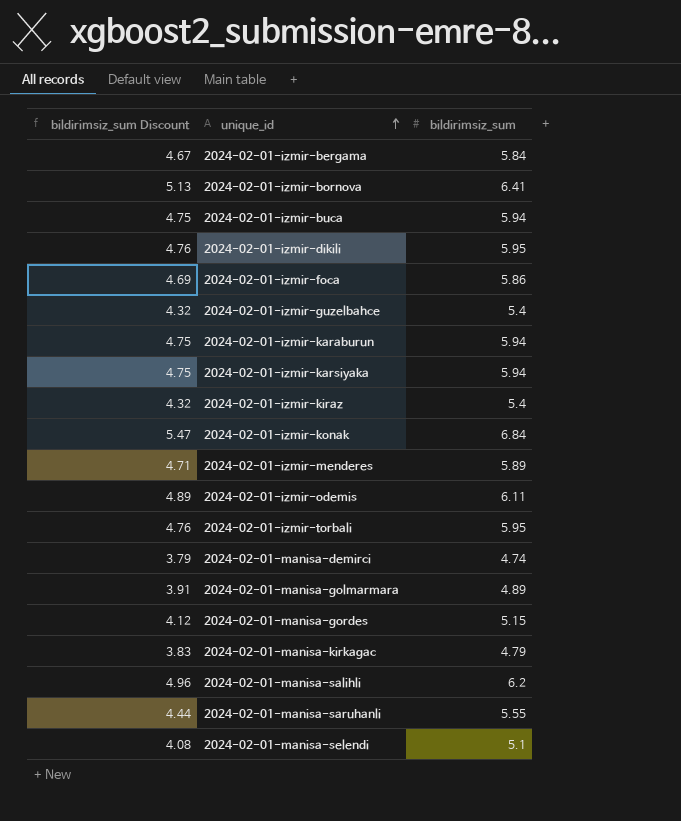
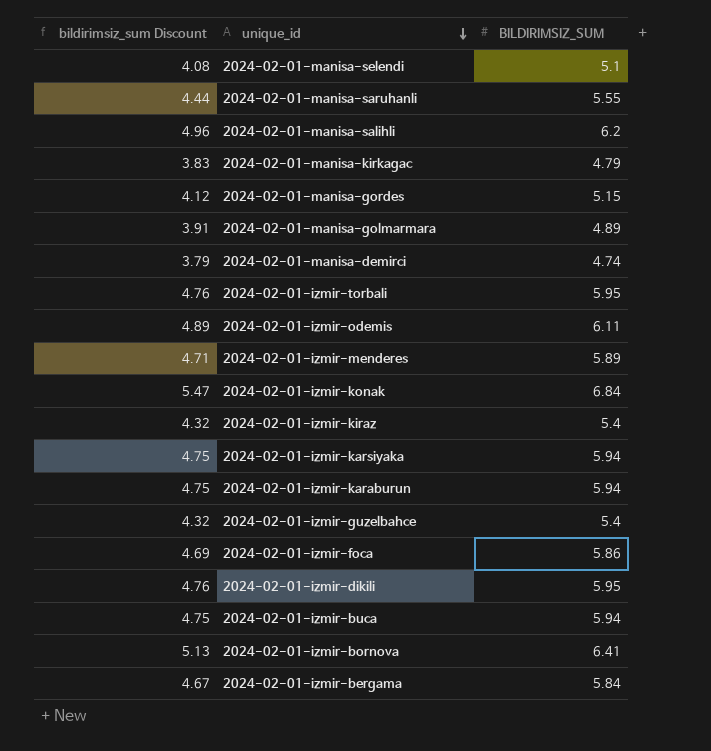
row order: unique_id ascending -> unique_id descending
column name: bildirimsiz_sum -> BILDIRIMSIZ_SUM

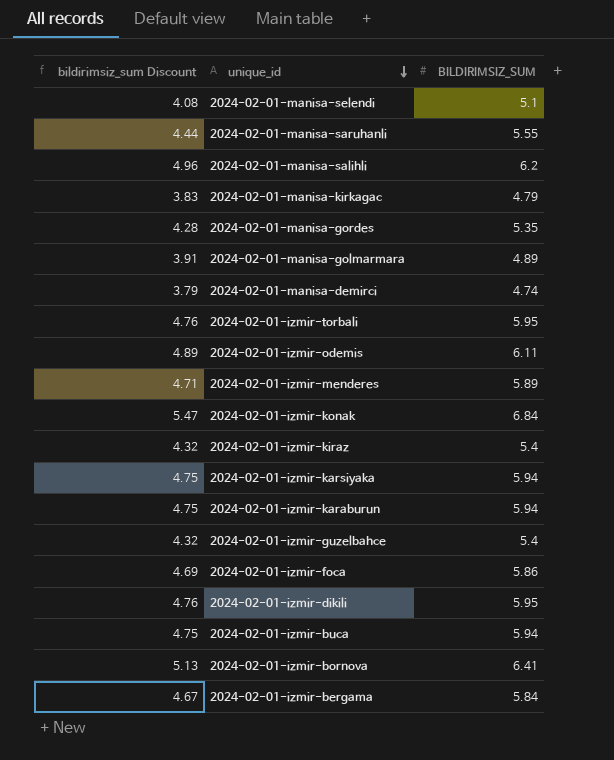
2024-02-01-manisa-gordes | bildirimsiz_sum Discount: 4.12 -> 4.28
2024-02-01-manisa-gordes | BILDIRIMSIZ_SUM: 5.15 -> 5.35

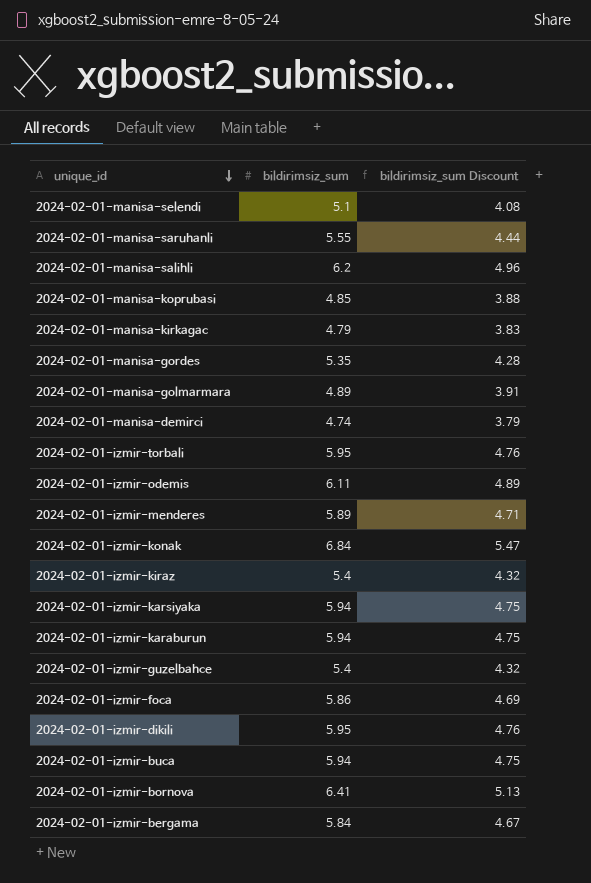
column name: BILDIRIMSIZ_SUM -> bildirimsiz_sum
column bildirimsiz_sum Discount | position: 1 -> 3
row 2024-02-01-manisa-koprubasi: none -> 4.85 | 3.88

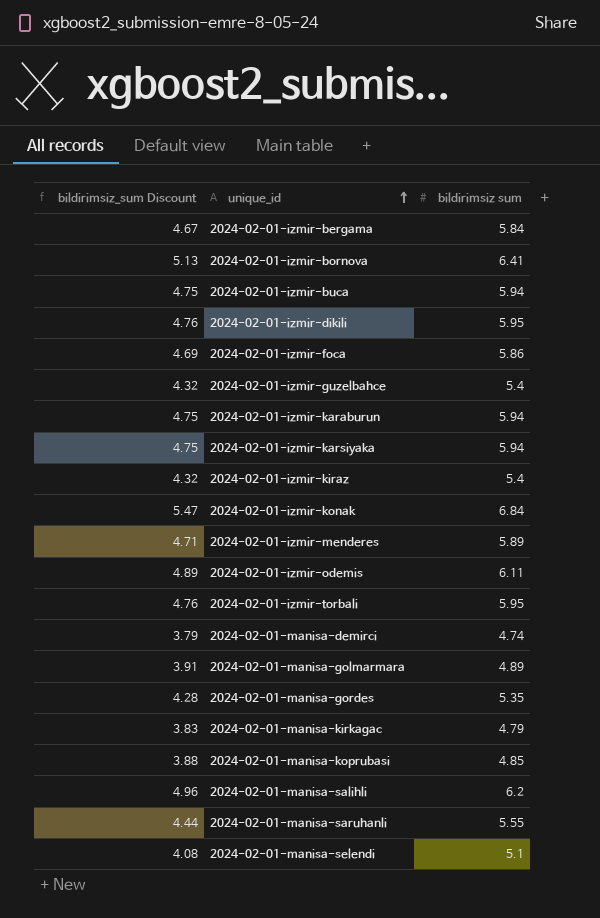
row order: unique_id descending -> unique_id ascending
column bildirimsiz_sum Discount | position: 3 -> 1
column name: bildirimsiz_sum -> bildirimsiz sum

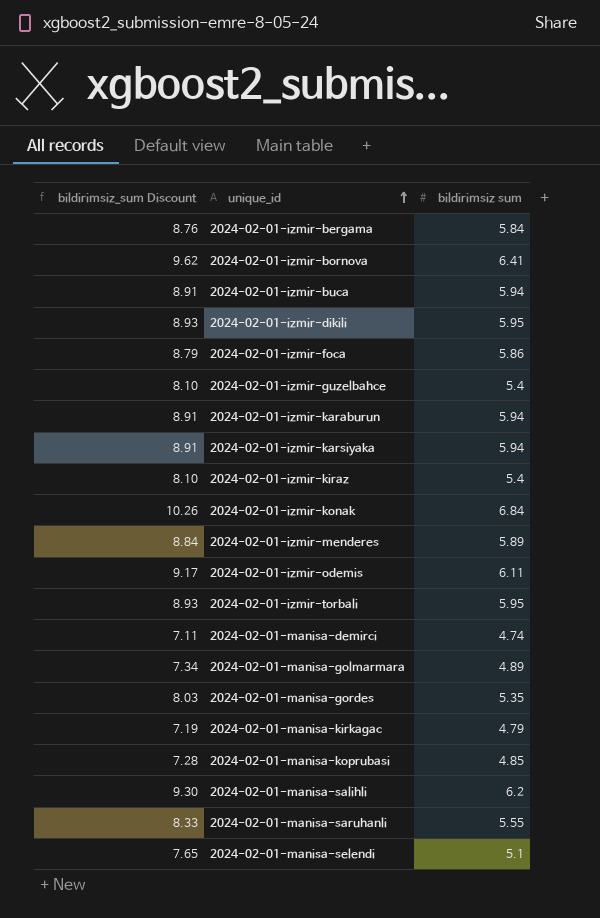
column bildirimsiz_sum Discount | formula: [bildirimsiz sum] * 0.8 -> [bildirimsiz sum] * 1.5

